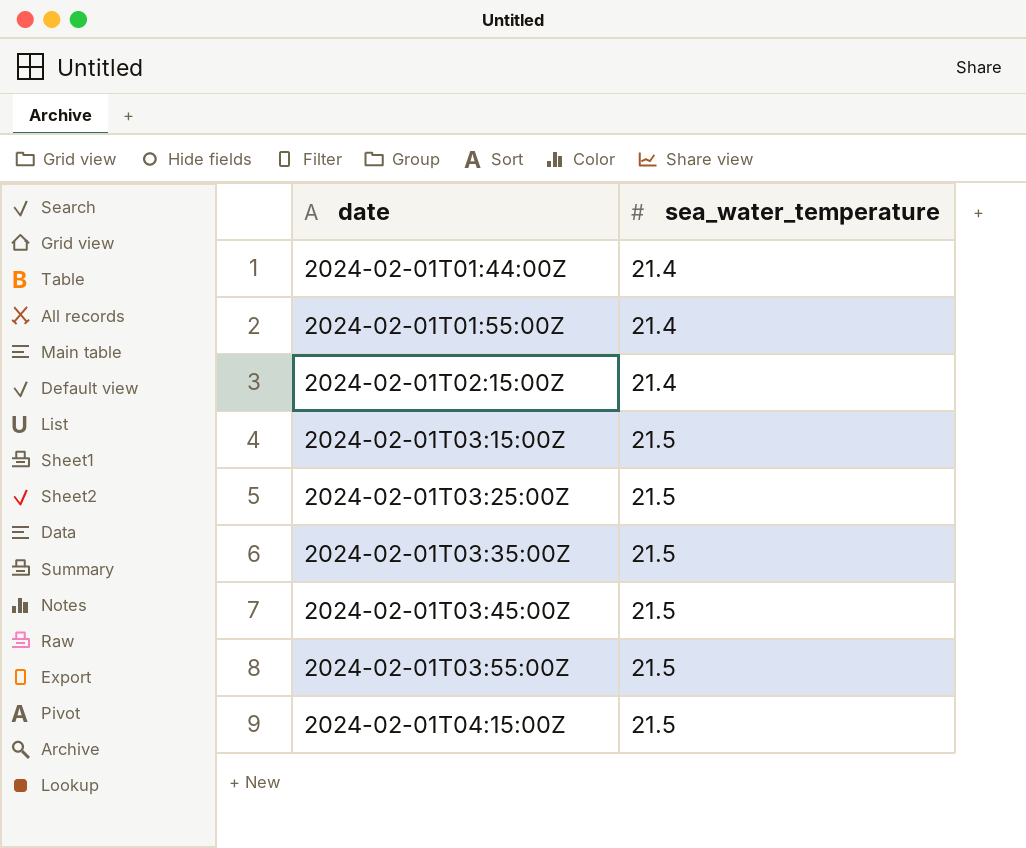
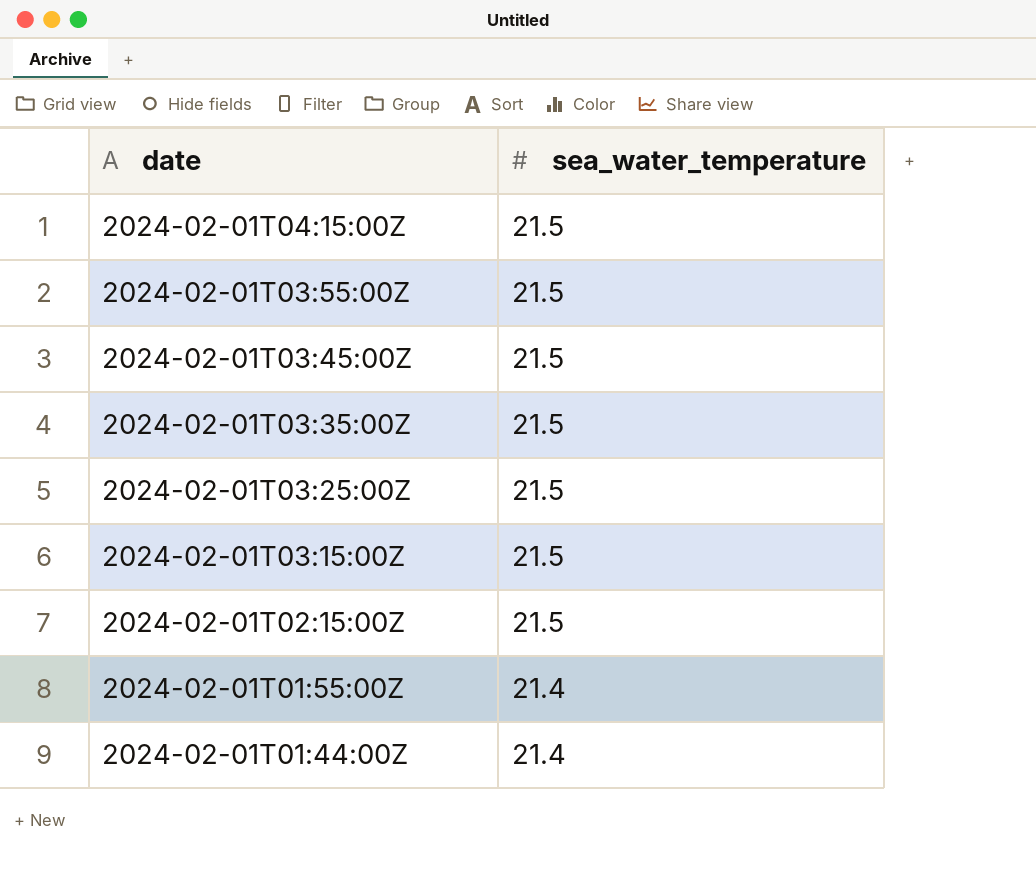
row order: date ascending -> date descending
2024-02-01T02:15:00Z | sea_water_temperature: 21.4 -> 21.5

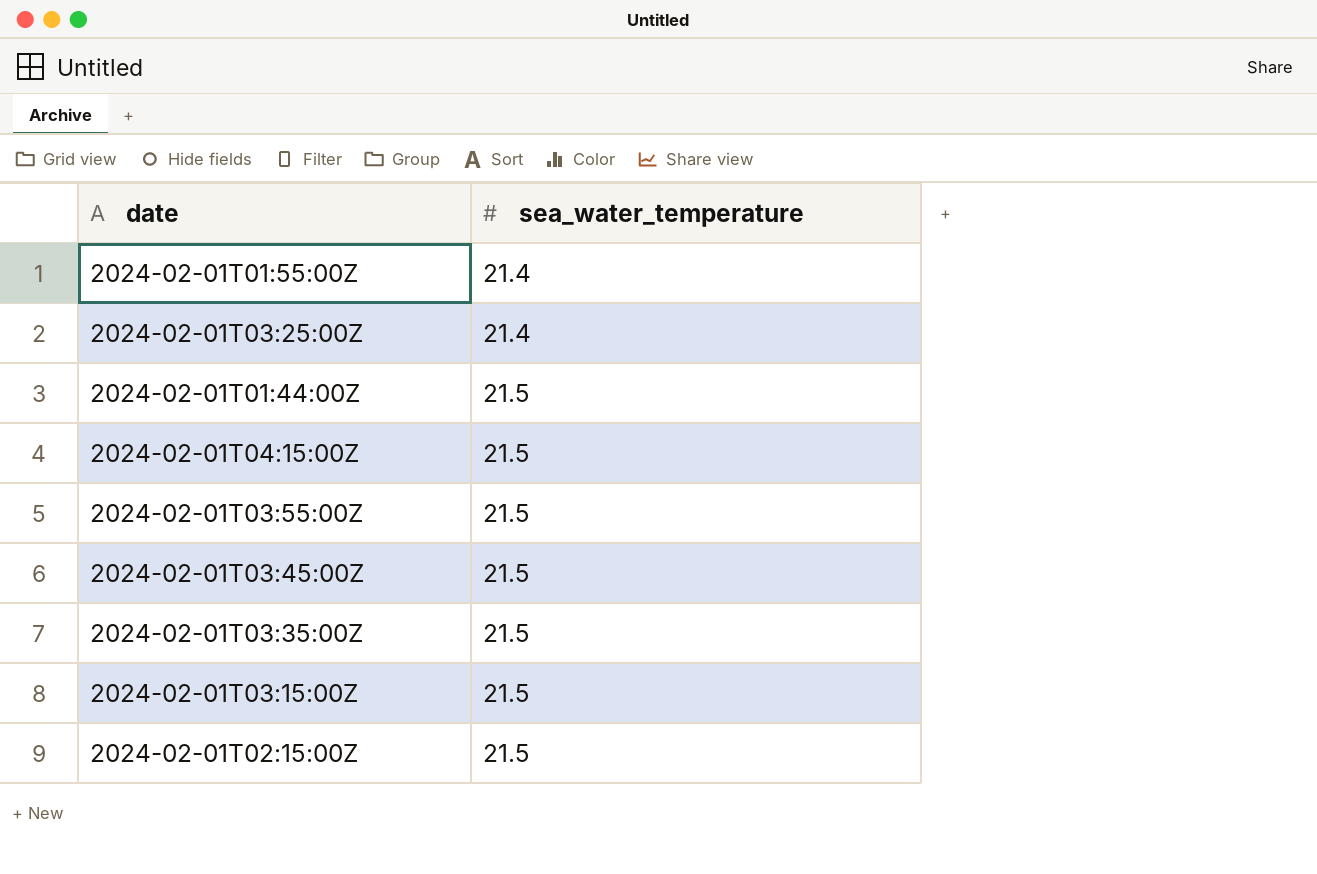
row order: date descending -> sea_water_temperature ascending
2024-02-01T03:25:00Z | sea_water_temperature: 21.5 -> 21.4
2024-02-01T01:44:00Z | sea_water_temperature: 21.4 -> 21.5

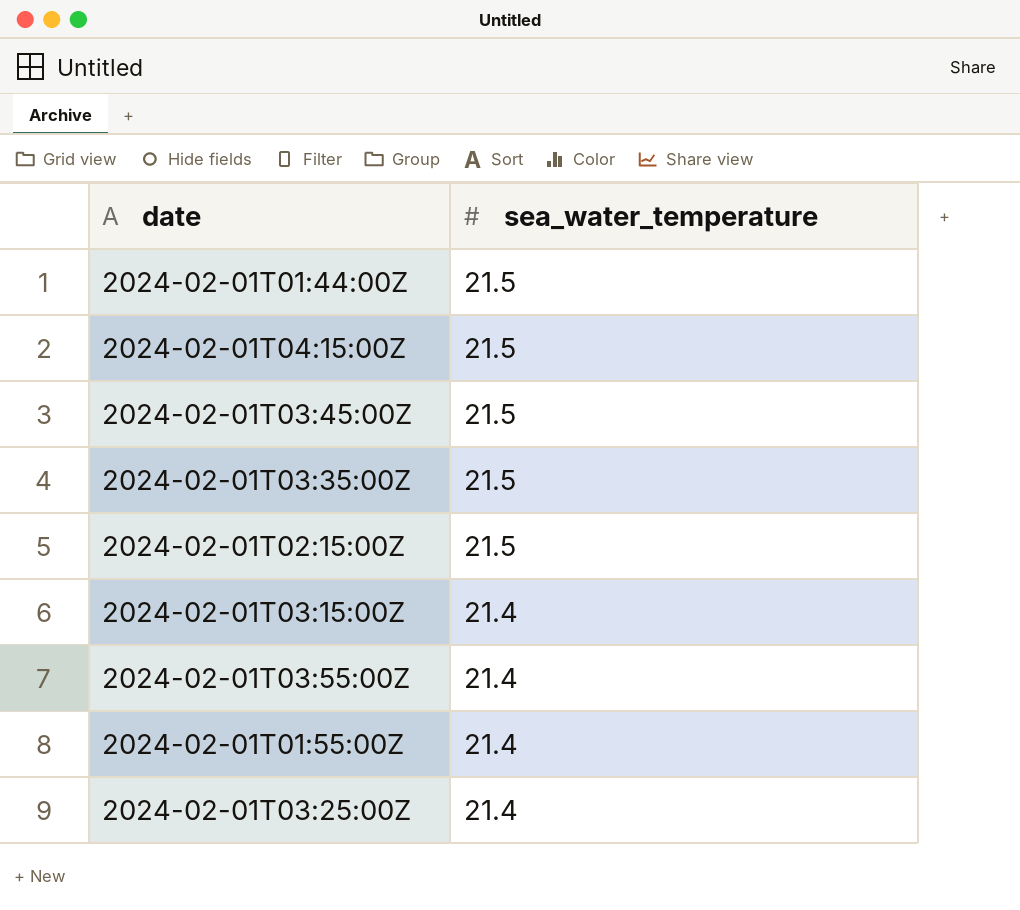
row order: sea_water_temperature ascending -> sea_water_temperature descending
2024-02-01T03:15:00Z | sea_water_temperature: 21.5 -> 21.4
2024-02-01T03:55:00Z | sea_water_temperature: 21.5 -> 21.4

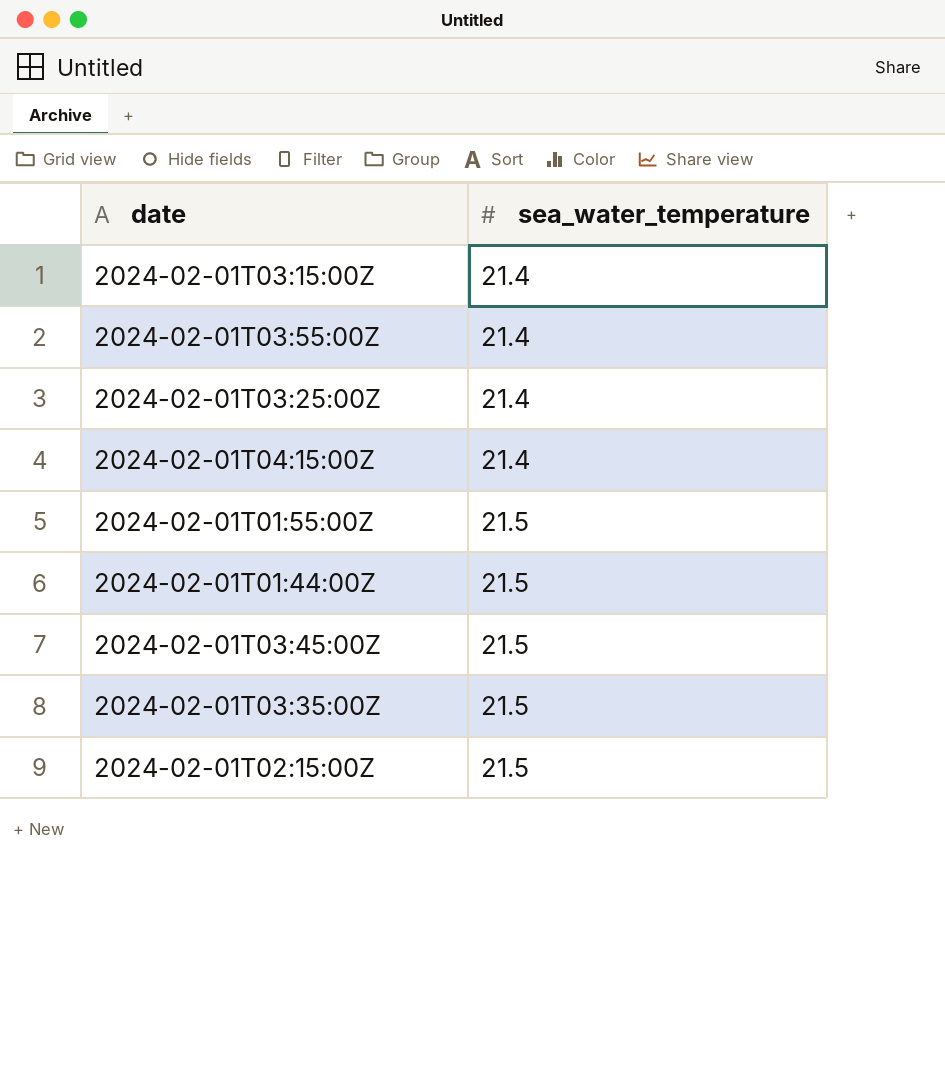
row order: sea_water_temperature descending -> sea_water_temperature ascending
2024-02-01T04:15:00Z | sea_water_temperature: 21.5 -> 21.4
2024-02-01T01:55:00Z | sea_water_temperature: 21.4 -> 21.5

